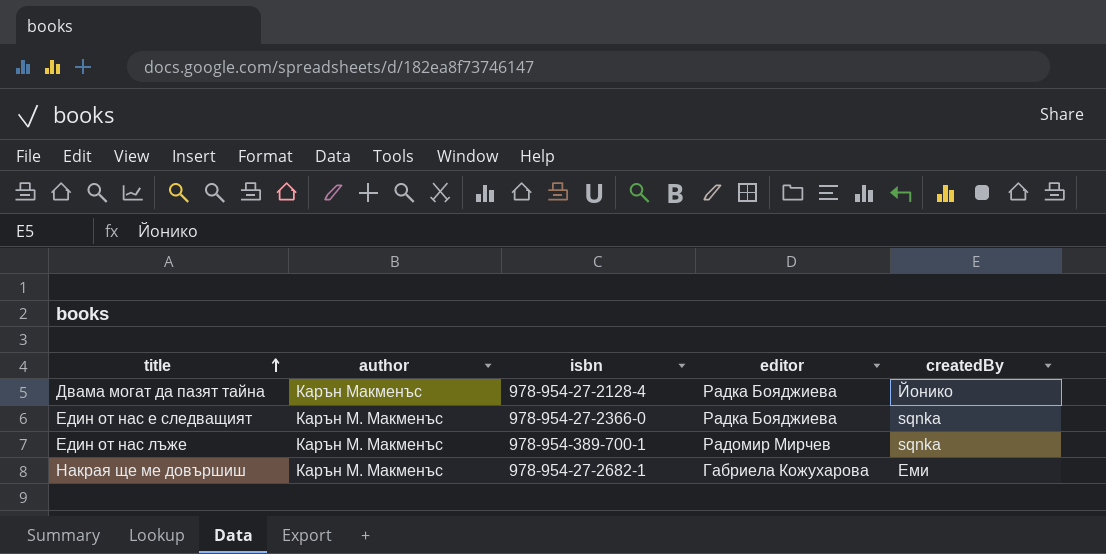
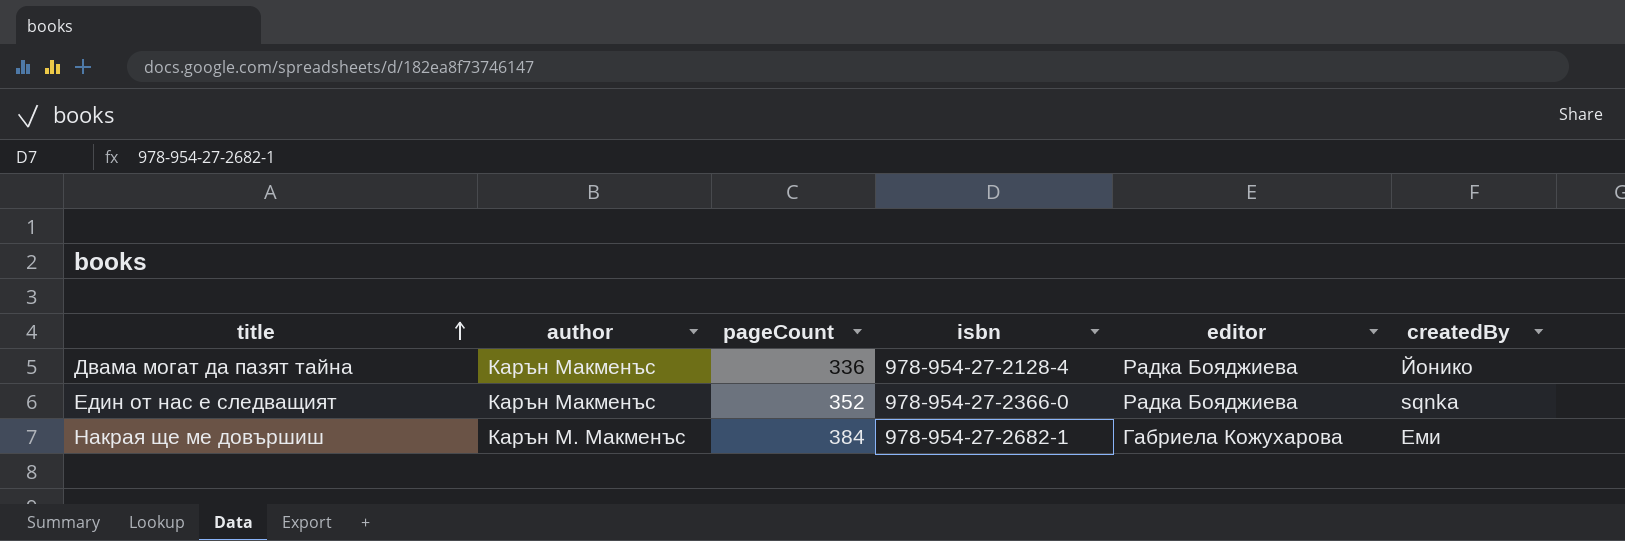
column pageCount | position: none -> 3
row Един от нас лъже: Карън М. Макменъс | 978-954-389-700-1 | Радомир Мирчев | sqnka -> none
Един от нас е следващият | author: Карън М. Макменъс -> Карън Макменъс

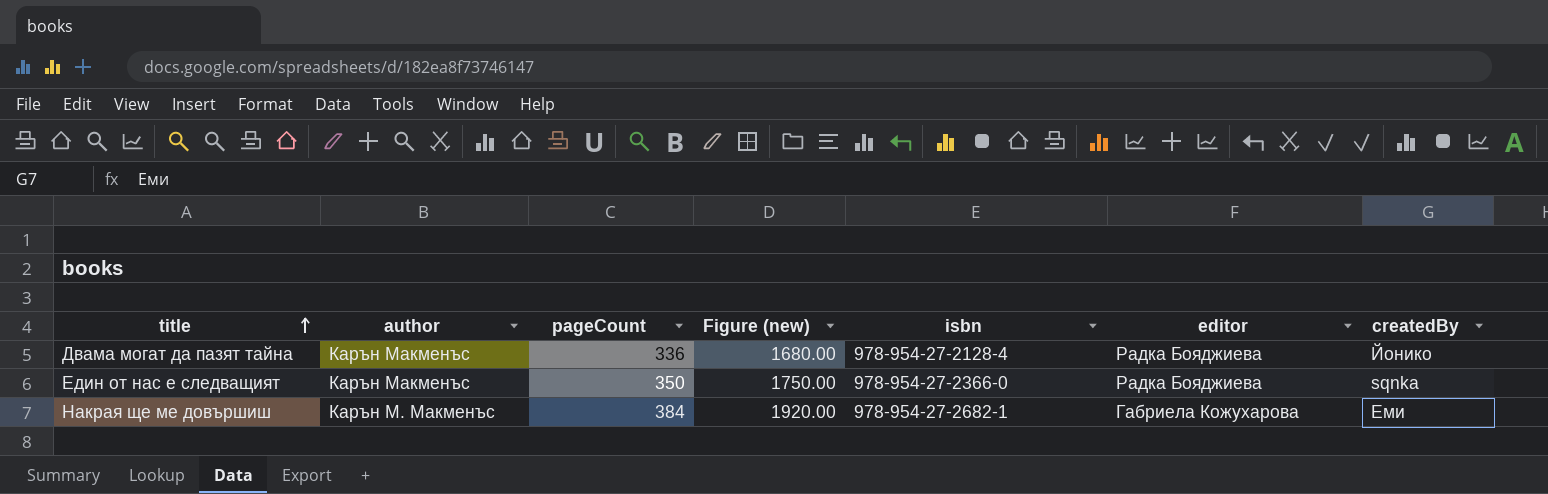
column Figure (new) | formula: none -> [pageCount] * 5
Един от нас е следващият | pageCount: 352 -> 350

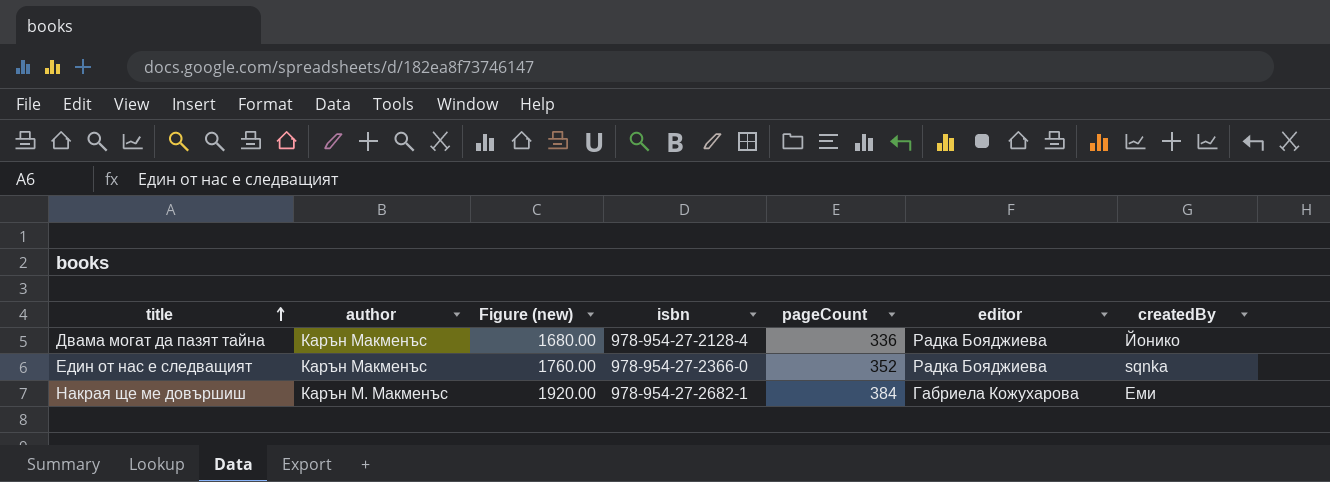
column pageCount | position: 3 -> 5
Един от нас е следващият | Figure (new): 1750.00 -> 1760.00
Един от нас е следващият | pageCount: 350 -> 352

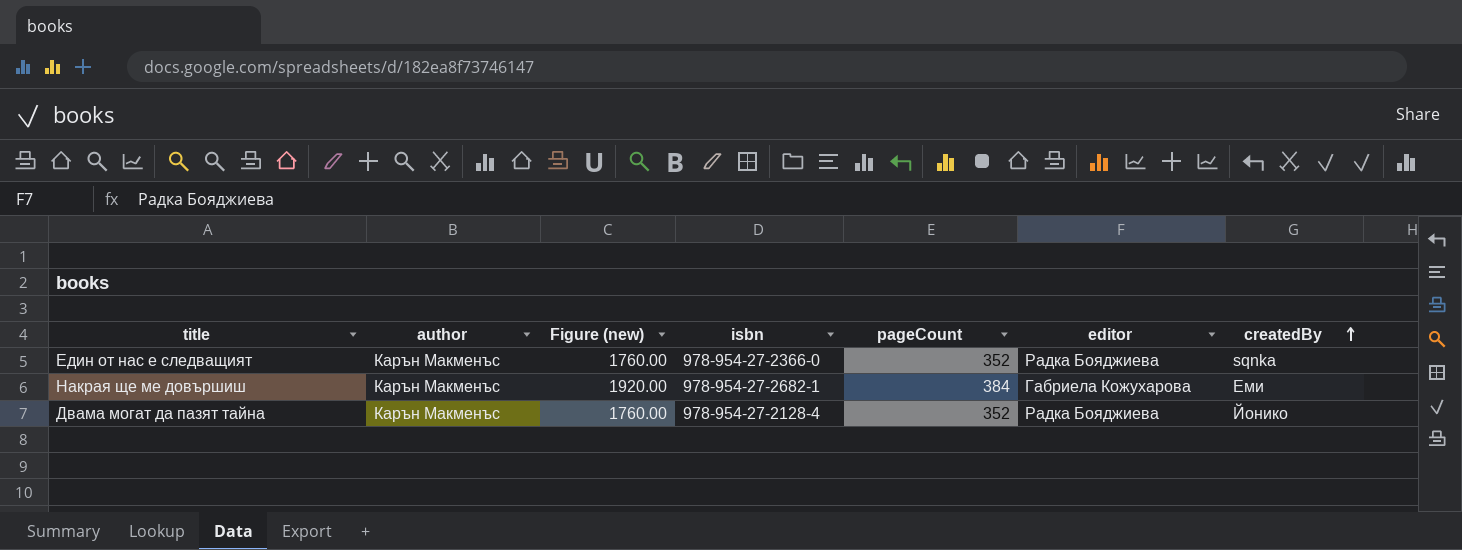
row order: title ascending -> createdBy ascending
Накрая ще ме довършиш | author: Карън М. Макменъс -> Карън Макменъс
Двама могат да пазят тайна | Figure (new): 1680.00 -> 1760.00
Двама могат да пазят тайна | pageCount: 336 -> 352

